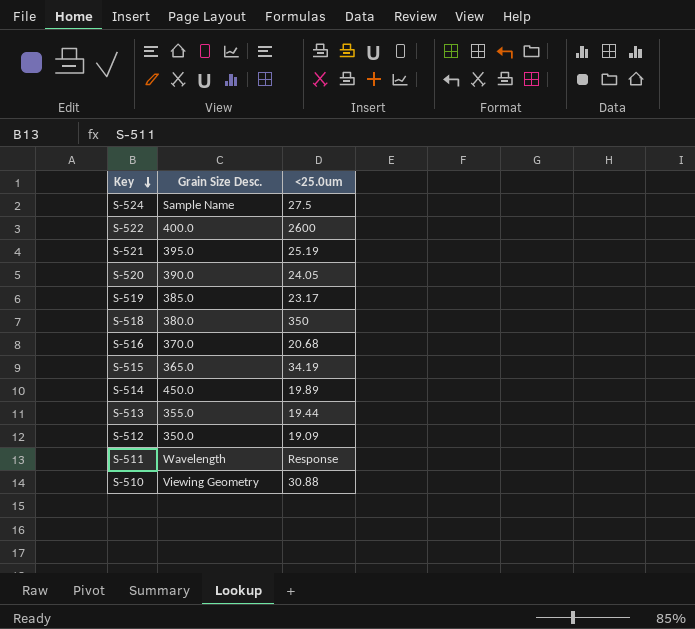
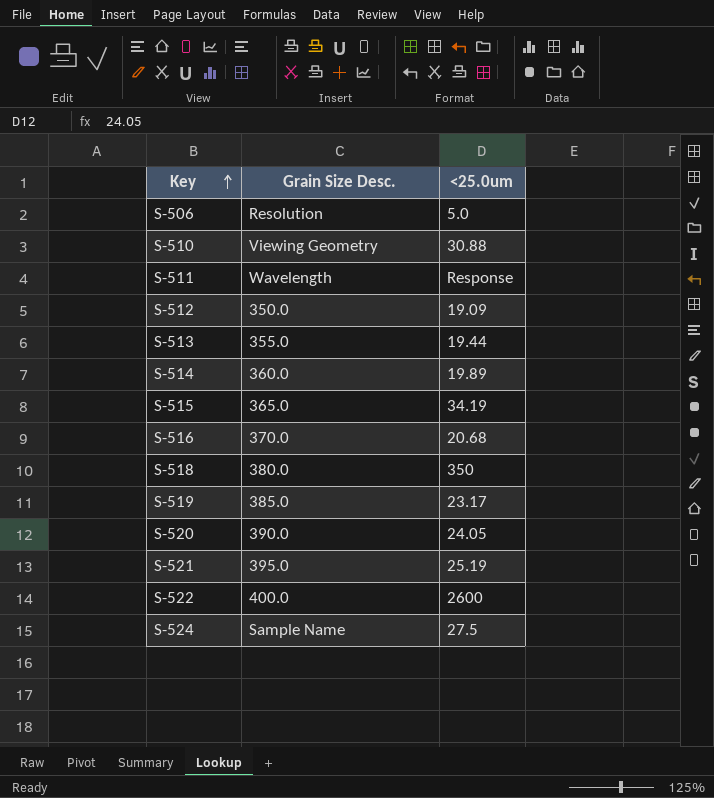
row order: Key descending -> Key ascending
row S-506: none -> Resolution | 5.0
S-514 | Grain Size Desc.: 450.0 -> 360.0

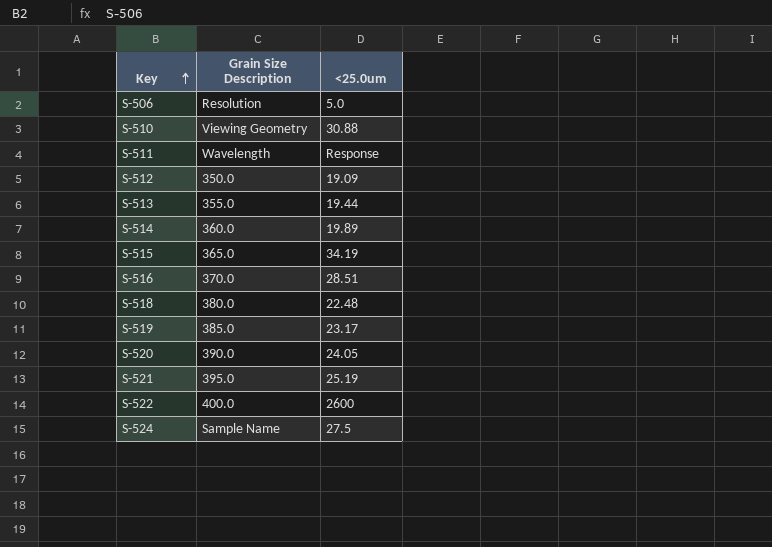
column name: Grain Size Desc. -> Grain Size Description
S-516 | <25.0um: 20.68 -> 28.51
S-518 | <25.0um: 350 -> 22.48

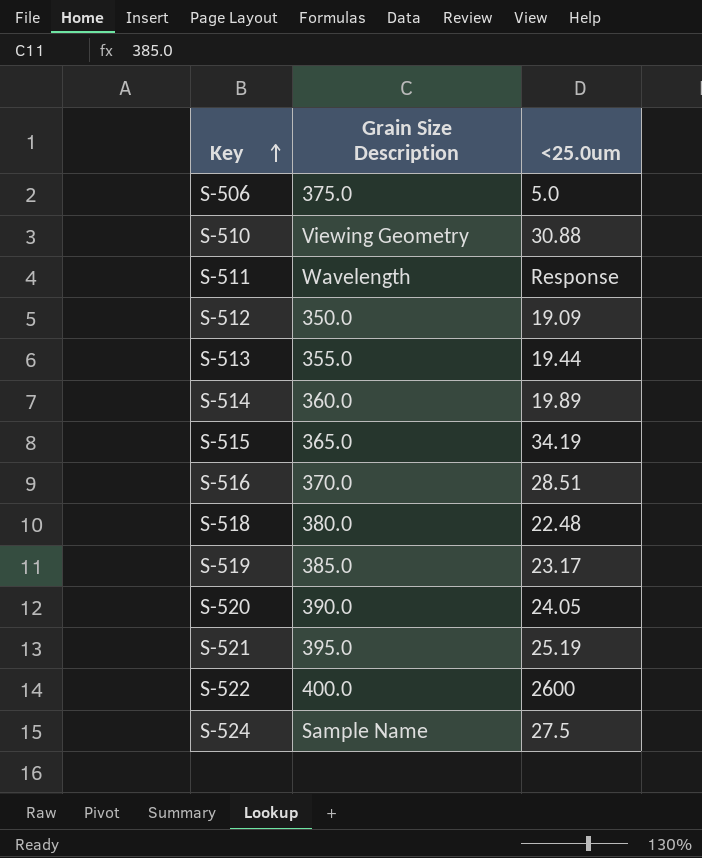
S-506 | Grain Size Description: Resolution -> 375.0

